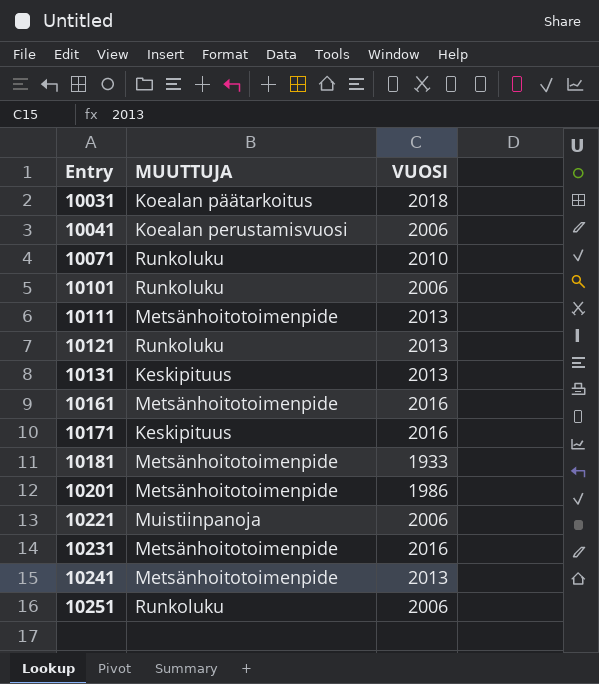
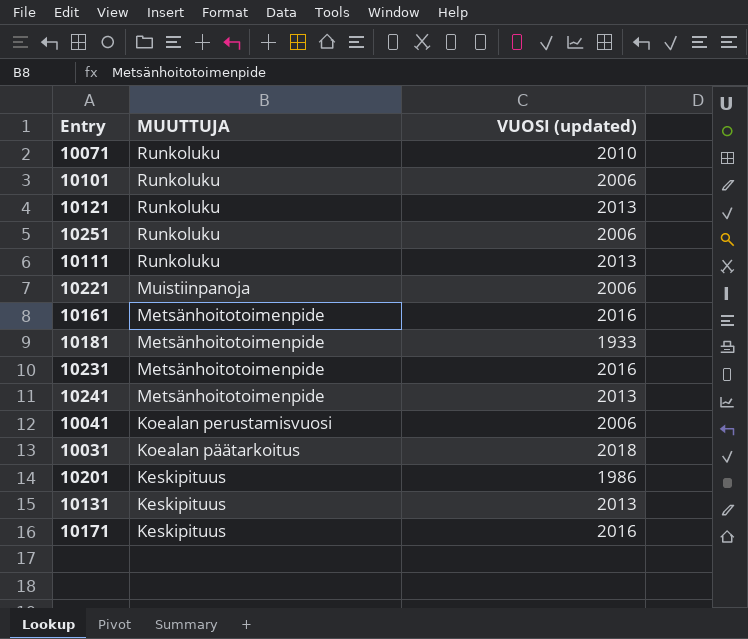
row order: Entry ascending -> MUUTTUJA descending
column name: VUOSI -> VUOSI (updated)
10111 | MUUTTUJA: Metsänhoitotoimenpide -> Runkoluku
10201 | MUUTTUJA: Metsänhoitotoimenpide -> Keskipituus

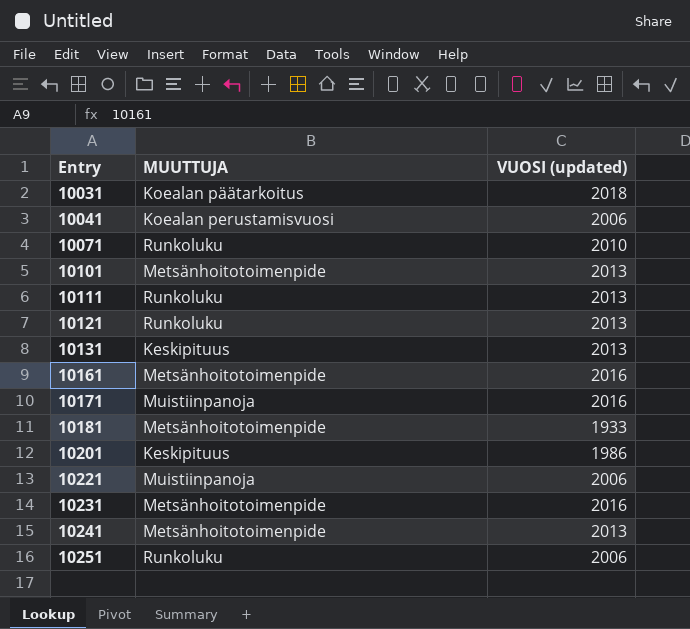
row order: MUUTTUJA descending -> Entry ascending
10101 | MUUTTUJA: Runkoluku -> Metsänhoitotoimenpide
10101 | VUOSI (updated): 2006 -> 2013
10171 | MUUTTUJA: Keskipituus -> Muistiinpanoja

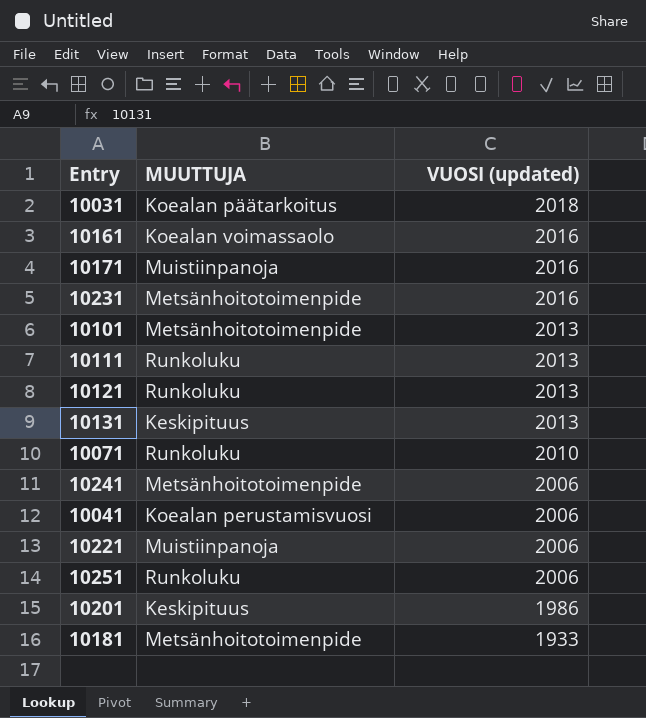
row order: Entry ascending -> VUOSI (updated) descending
10161 | MUUTTUJA: Metsänhoitotoimenpide -> Koealan voimassaolo
10241 | VUOSI (updated): 2013 -> 2006

